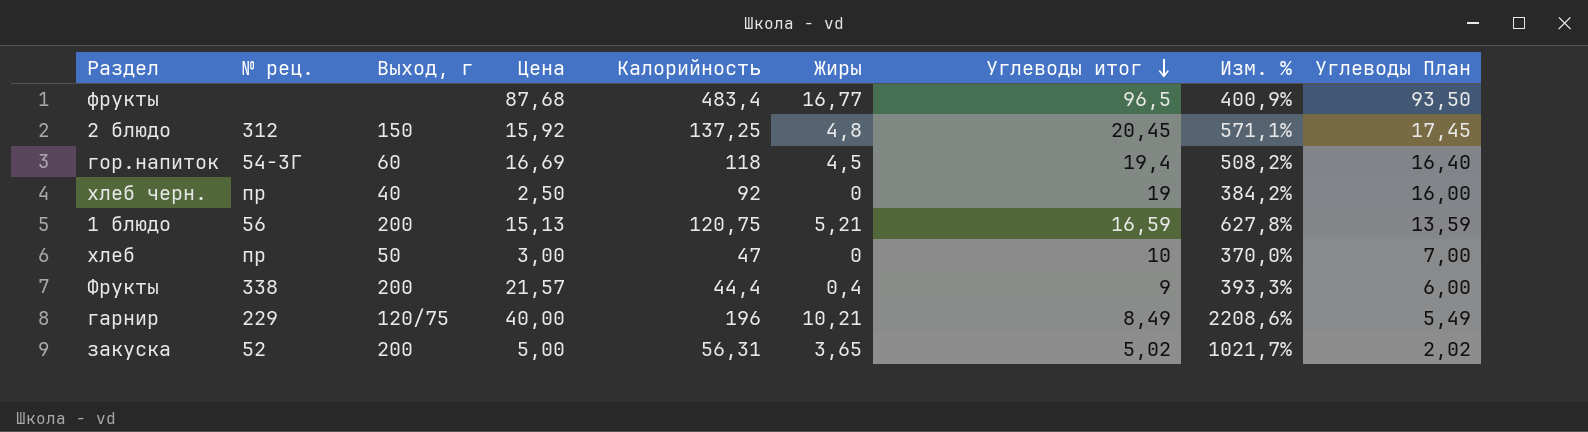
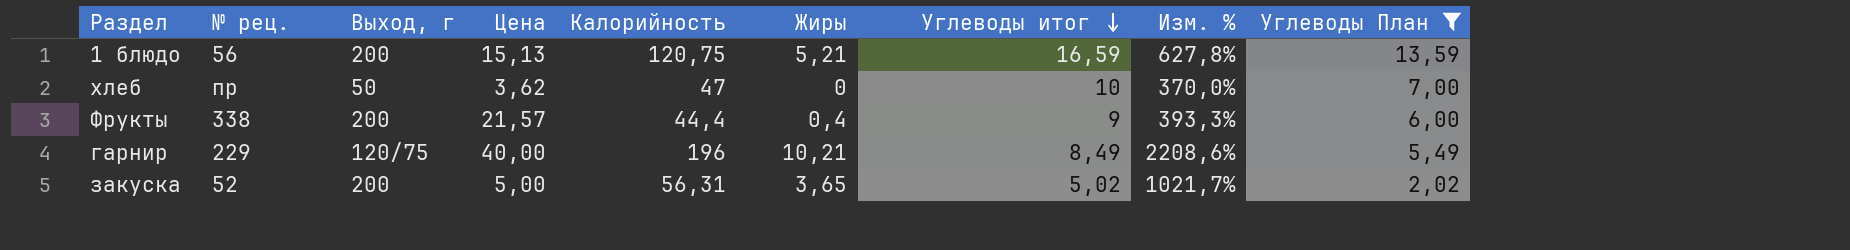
filter: none -> Углеводы План <= 13,59
хлеб | Цена: 3,00 -> 3,62

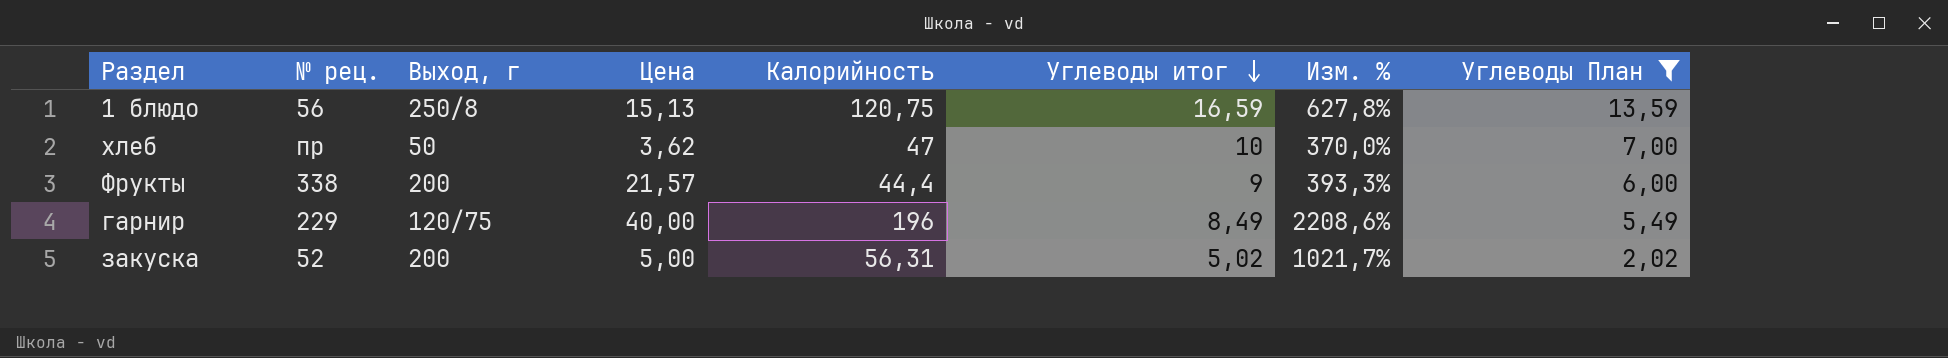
column Жиры | position: 6 -> none
1 блюдо | Выход, г: 200 -> 250/8

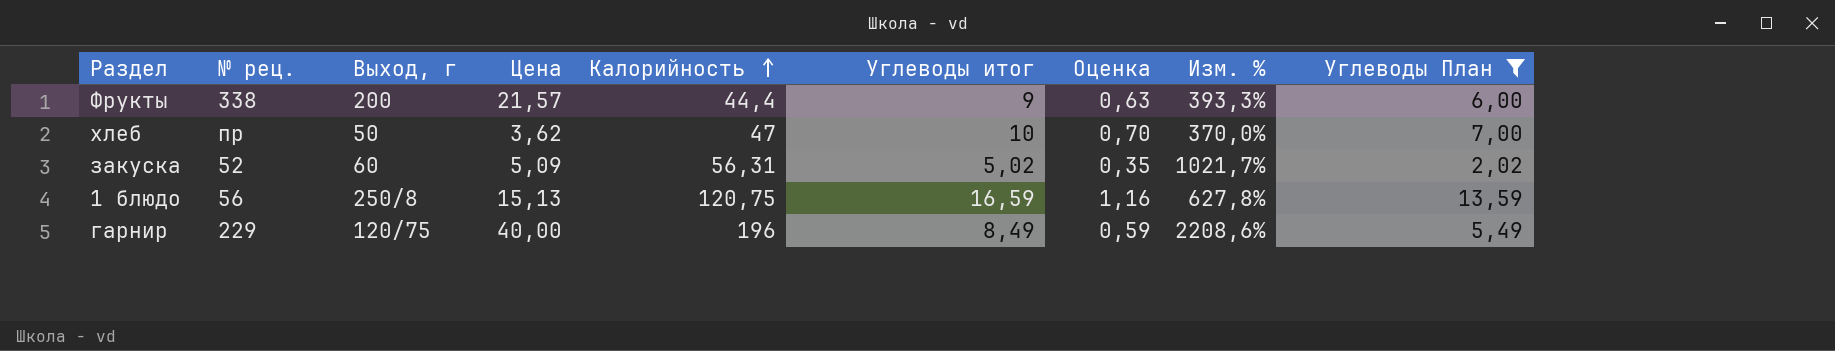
row order: Углеводы итог descending -> Калорийность ascending
column Оценка | formula: none -> [Углеводы итог] * 0,07
закуска | Выход, г: 200 -> 60
закуска | Цена: 5,00 -> 5,09

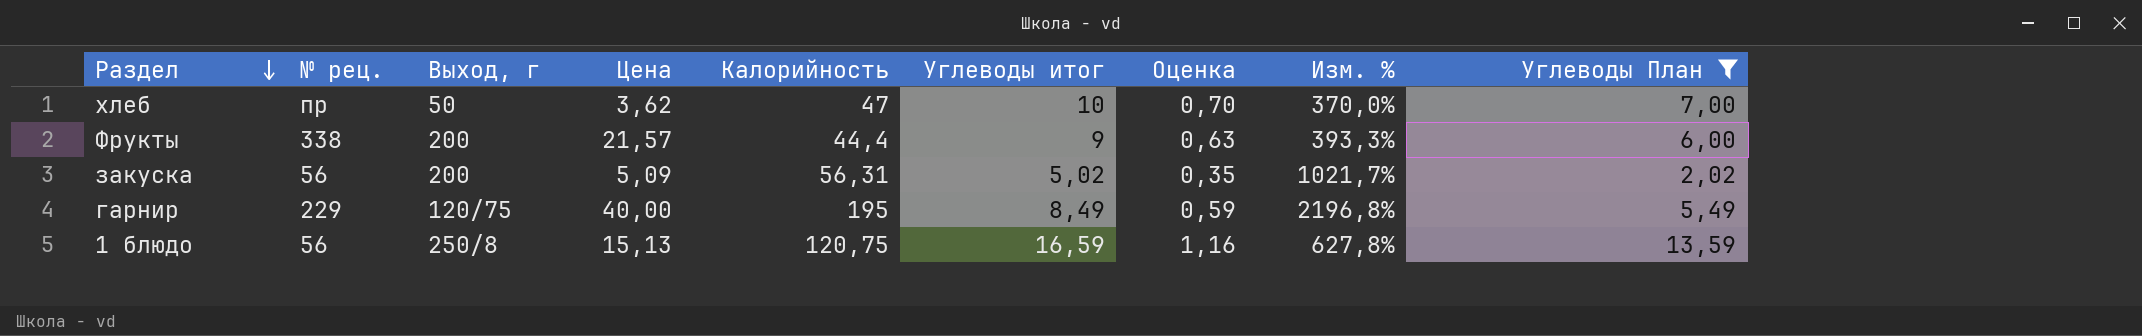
row order: Калорийность ascending -> Раздел descending
закуска | № рец.: 52 -> 56
закуска | Выход, г: 60 -> 200
гарнир | Калорийность: 196 -> 195
гарнир | Изм. %: 2208,6% -> 2196,8%

